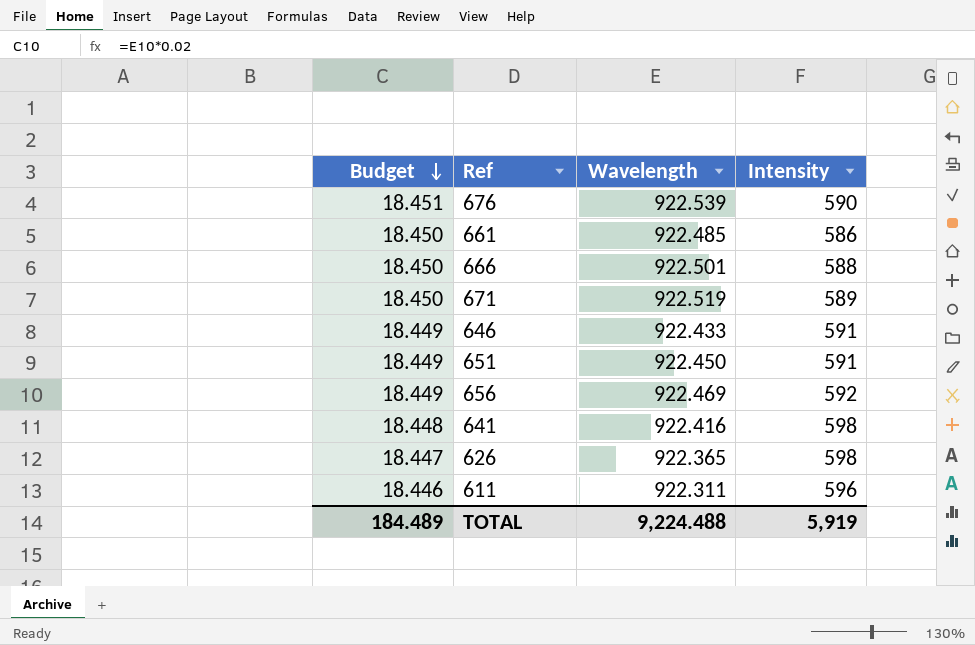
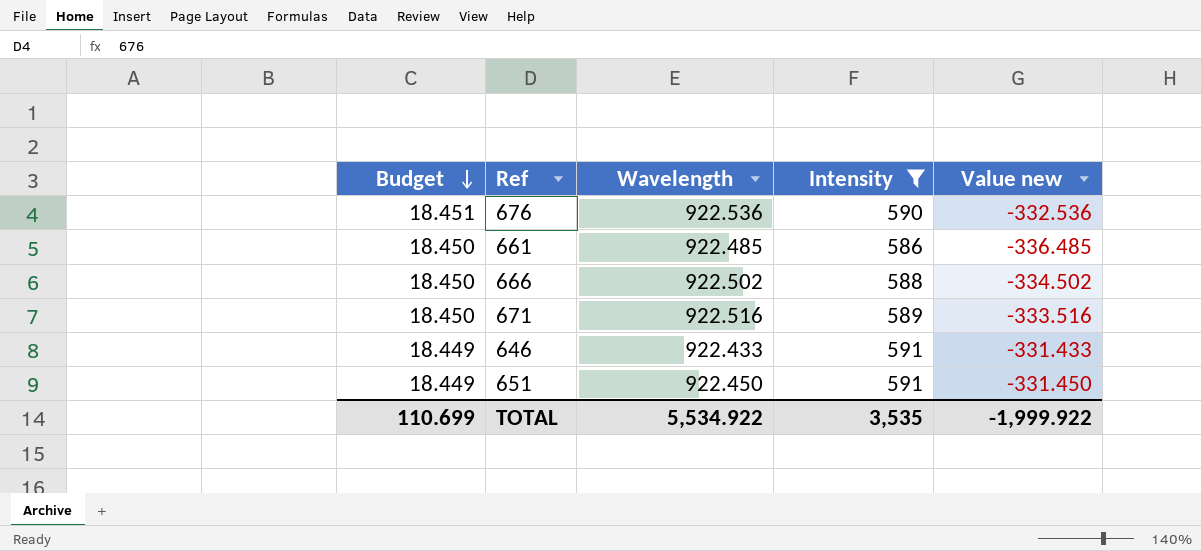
filter: none -> Intensity <= 591
column Value new | formula: none -> [Intensity] - [Wavelength]
676 | Wavelength: 922.539 -> 922.536
666 | Wavelength: 922.501 -> 922.502
671 | Wavelength: 922.519 -> 922.516
TOTAL | Budget: 184.489 -> 110.699
TOTAL | Wavelength: 9,224.488 -> 5,534.922
TOTAL | Intensity: 5,919 -> 3,535

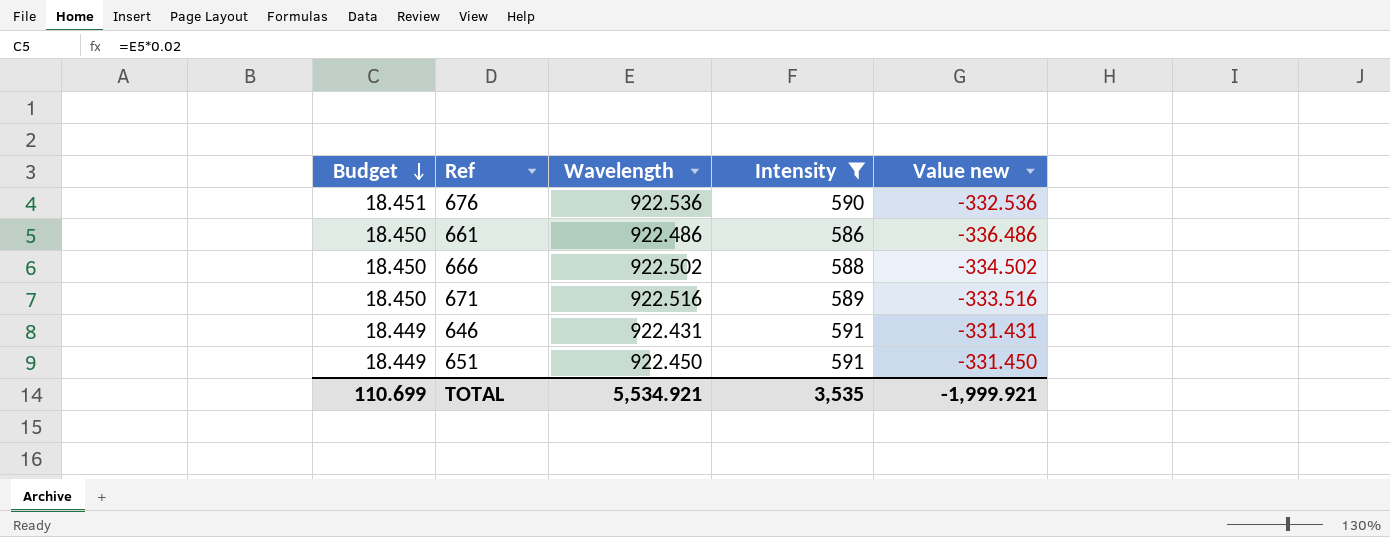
661 | Wavelength: 922.485 -> 922.486
661 | Value new: -336.485 -> -336.486
646 | Wavelength: 922.433 -> 922.431
646 | Value new: -331.433 -> -331.431
TOTAL | Wavelength: 5,534.922 -> 5,534.921
TOTAL | Value new: -1,999.922 -> -1,999.921

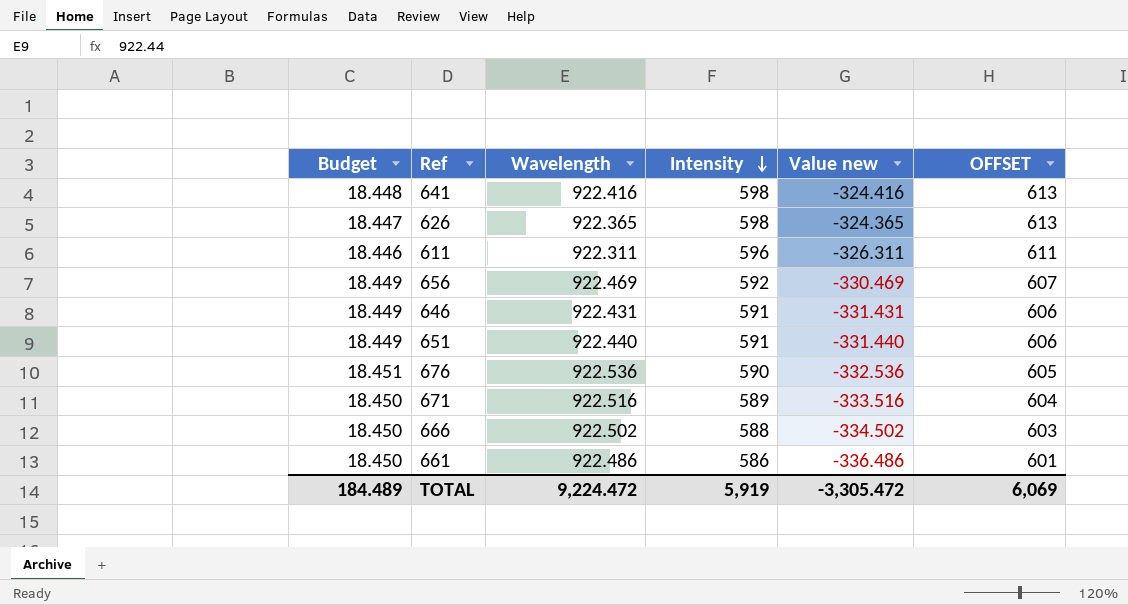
filter: Intensity <= 591 -> none
row order: Budget descending -> Intensity descending
column OFFSET | formula: none -> [Intensity] + 15
651 | Wavelength: 922.450 -> 922.440
651 | Value new: -331.450 -> -331.440
TOTAL | Budget: 110.699 -> 184.489
TOTAL | Wavelength: 5,534.921 -> 9,224.472
TOTAL | Intensity: 3,535 -> 5,919
TOTAL | Value new: -1,999.921 -> -3,305.472

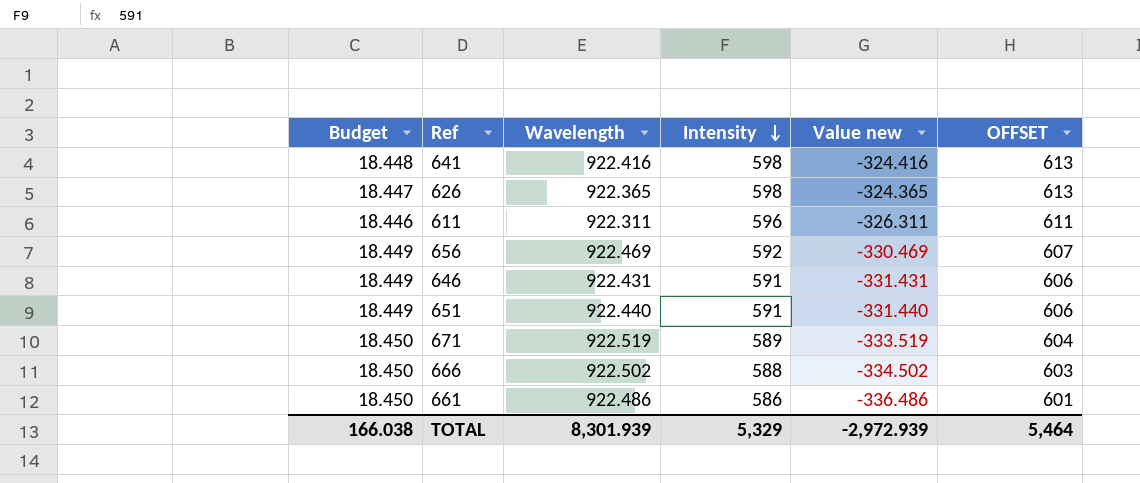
row 676: 18.451 | 922.536 | 590 | -332.536 | 605 -> none
671 | Wavelength: 922.516 -> 922.519
671 | Value new: -333.516 -> -333.519
TOTAL | Budget: 184.489 -> 166.038
TOTAL | Wavelength: 9,224.472 -> 8,301.939
TOTAL | Intensity: 5,919 -> 5,329
TOTAL | Value new: -3,305.472 -> -2,972.939
TOTAL | OFFSET: 6,069 -> 5,464

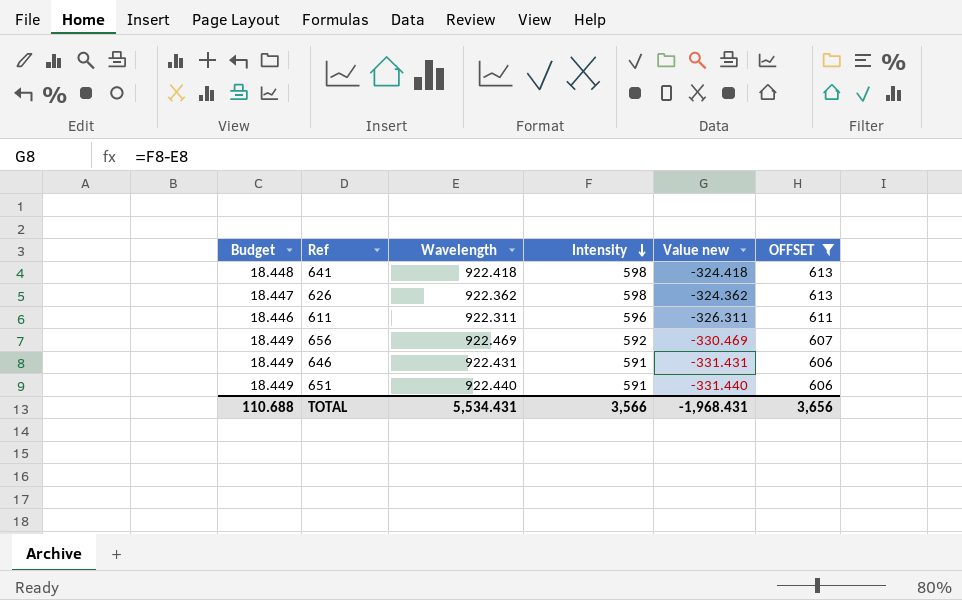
filter: none -> OFFSET >= 606
641 | Wavelength: 922.416 -> 922.418
641 | Value new: -324.416 -> -324.418
626 | Wavelength: 922.365 -> 922.362
626 | Value new: -324.365 -> -324.362
TOTAL | Budget: 166.038 -> 110.688
TOTAL | Wavelength: 8,301.939 -> 5,534.431
TOTAL | Intensity: 5,329 -> 3,566
TOTAL | Value new: -2,972.939 -> -1,968.431
TOTAL | OFFSET: 5,464 -> 3,656

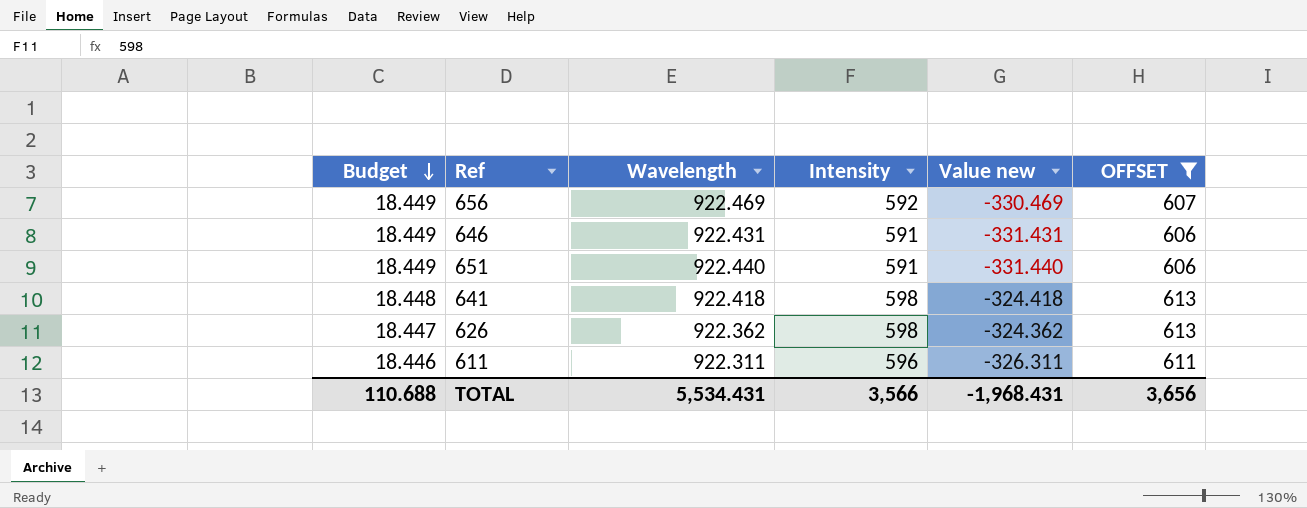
row order: Intensity descending -> Budget descending

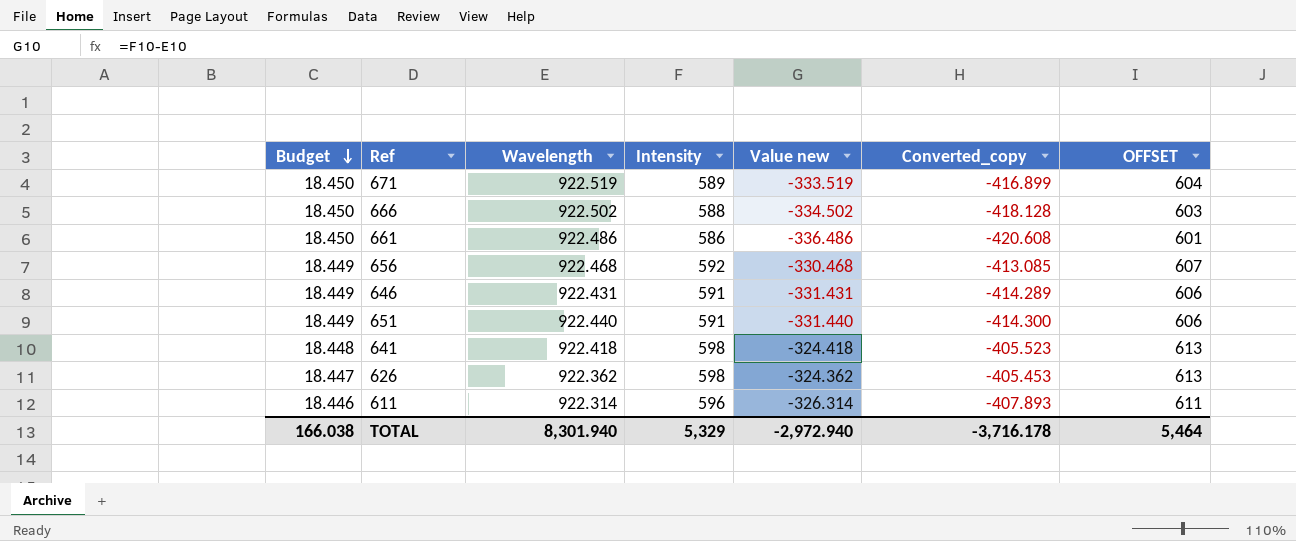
filter: OFFSET >= 606 -> none
column Converted_copy | formula: none -> [Value new] * 1.25
656 | Wavelength: 922.469 -> 922.468
656 | Value new: -330.469 -> -330.468
611 | Wavelength: 922.311 -> 922.314
611 | Value new: -326.311 -> -326.314
TOTAL | Budget: 110.688 -> 166.038
TOTAL | Wavelength: 5,534.431 -> 8,301.940
TOTAL | Intensity: 3,566 -> 5,329
TOTAL | Value new: -1,968.431 -> -2,972.940
TOTAL | OFFSET: 3,656 -> 5,464

